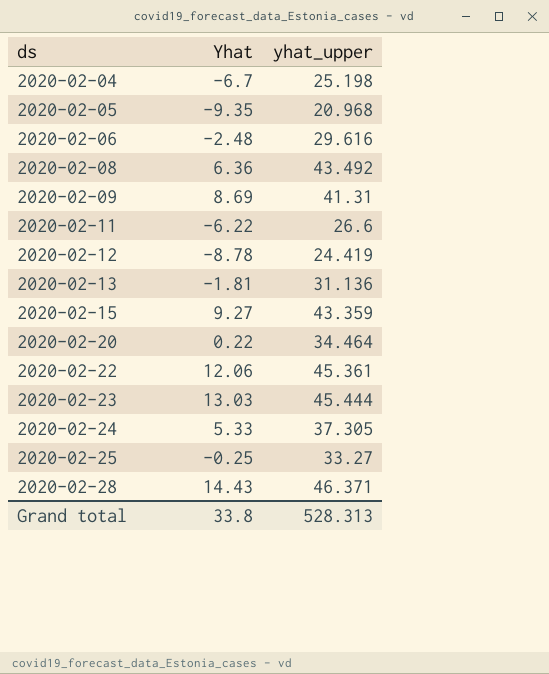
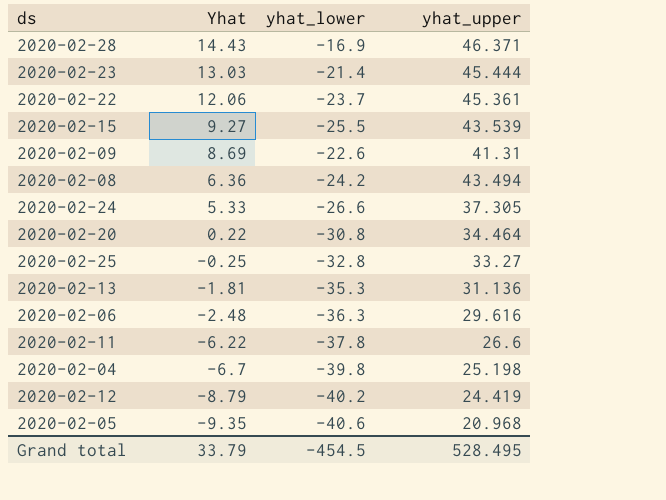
row order: ds ascending -> Yhat descending
column yhat_lower | position: none -> 3
2020-02-15 | yhat_upper: 43.359 -> 43.539
2020-02-08 | yhat_upper: 43.492 -> 43.494
2020-02-12 | Yhat: -8.78 -> -8.79
Grand total | Yhat: 33.8 -> 33.79
Grand total | yhat_upper: 528.313 -> 528.495

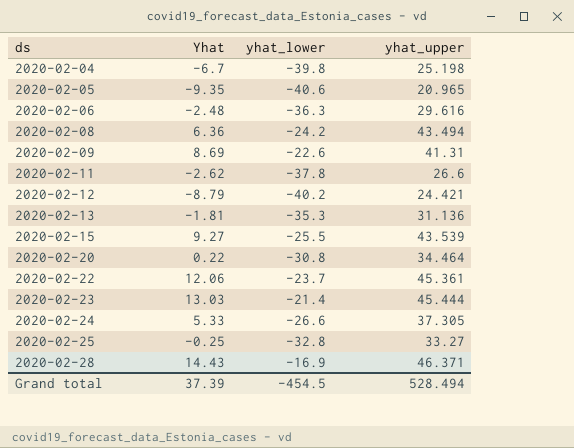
row order: Yhat descending -> ds ascending
2020-02-05 | yhat_upper: 20.968 -> 20.965
2020-02-11 | Yhat: -6.22 -> -2.62
2020-02-12 | yhat_upper: 24.419 -> 24.421
Grand total | Yhat: 33.79 -> 37.39
Grand total | yhat_upper: 528.495 -> 528.494

